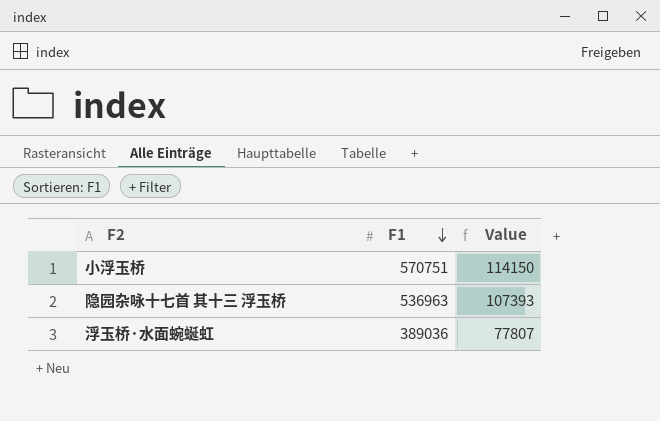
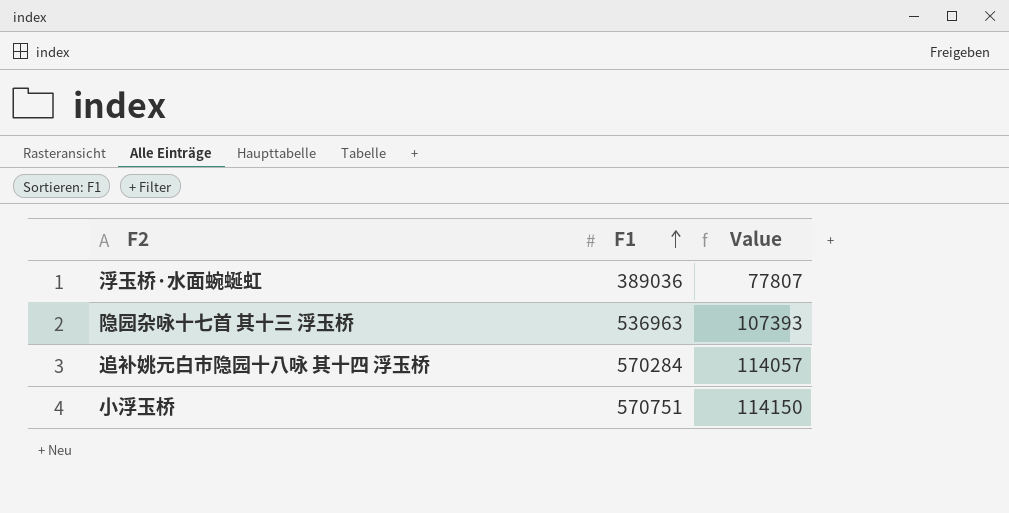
row order: F1 descending -> F1 ascending
row 追补姚元白市隐园十八咏 其十四 浮玉桥: none -> 570284 | 114057

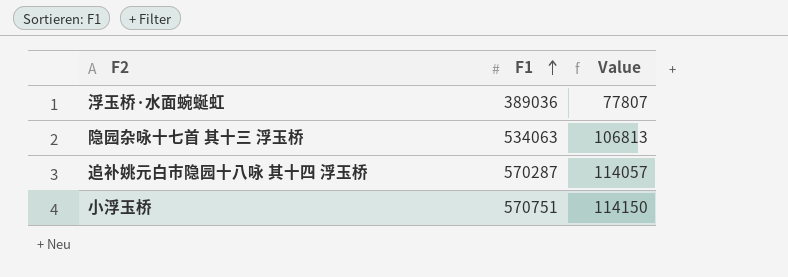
隐园杂咏十七首 其十三 浮玉桥 | F1: 536963 -> 534063
隐园杂咏十七首 其十三 浮玉桥 | Value: 107393 -> 106813
追补姚元白市隐园十八咏 其十四 浮玉桥 | F1: 570284 -> 570287

